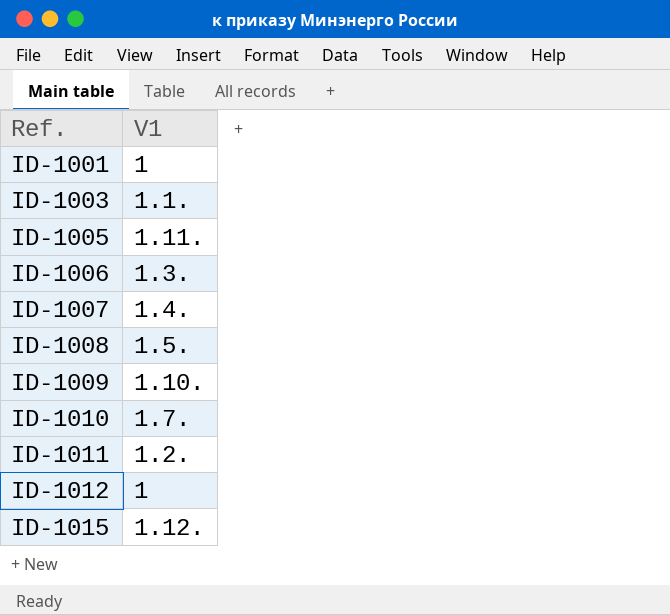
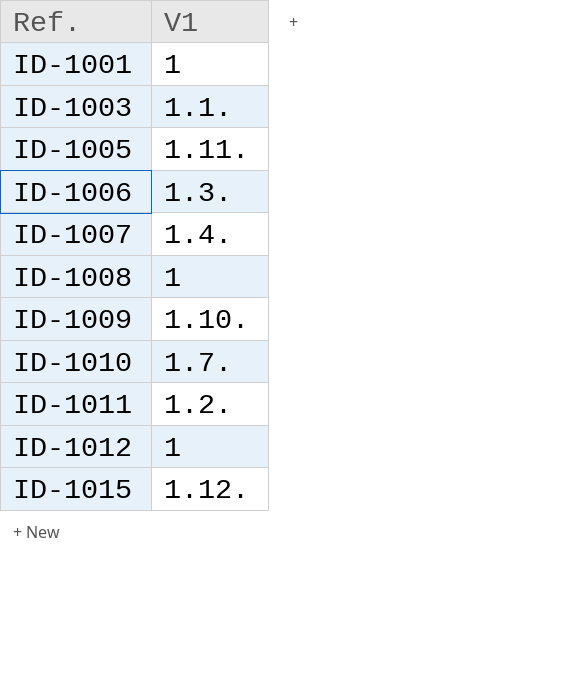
ID-1008 | V1: 1.5. -> 1

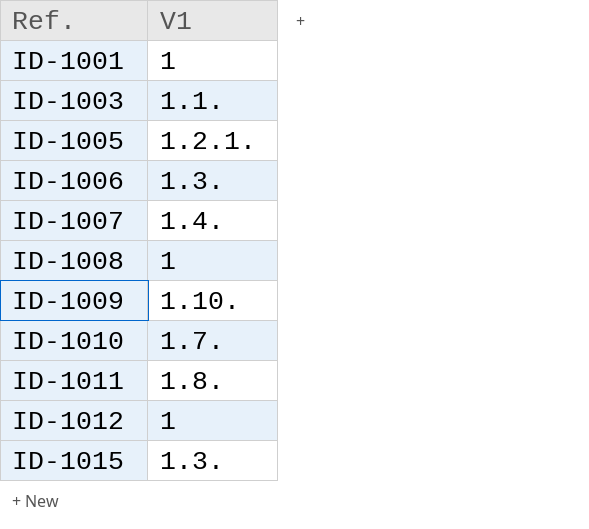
ID-1005 | V1: 1.11. -> 1.2.1.
ID-1011 | V1: 1.2. -> 1.8.
ID-1015 | V1: 1.12. -> 1.3.

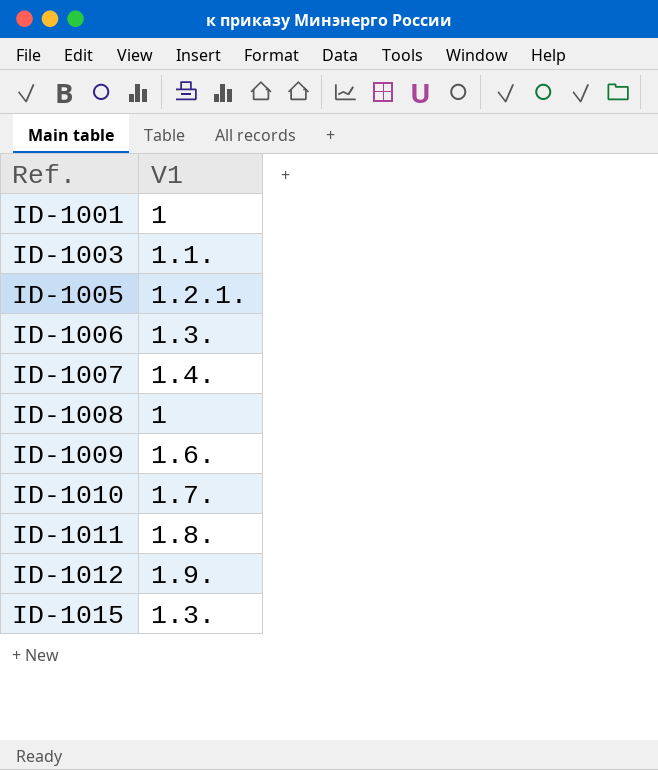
ID-1009 | V1: 1.10. -> 1.6.
ID-1012 | V1: 1 -> 1.9.

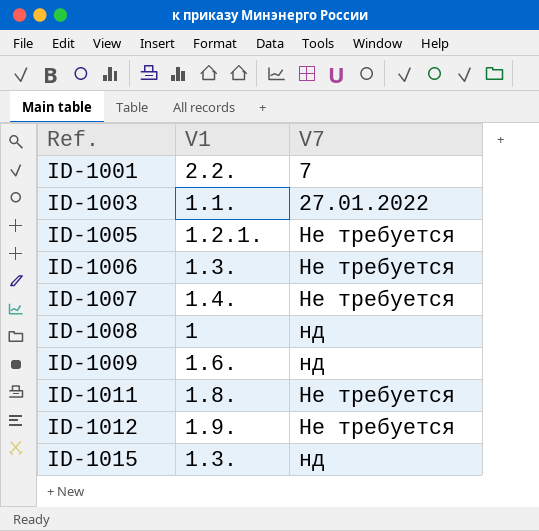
column V7 | position: none -> 3
row ID-1010: 1.7. -> none
ID-1001 | V1: 1 -> 2.2.

